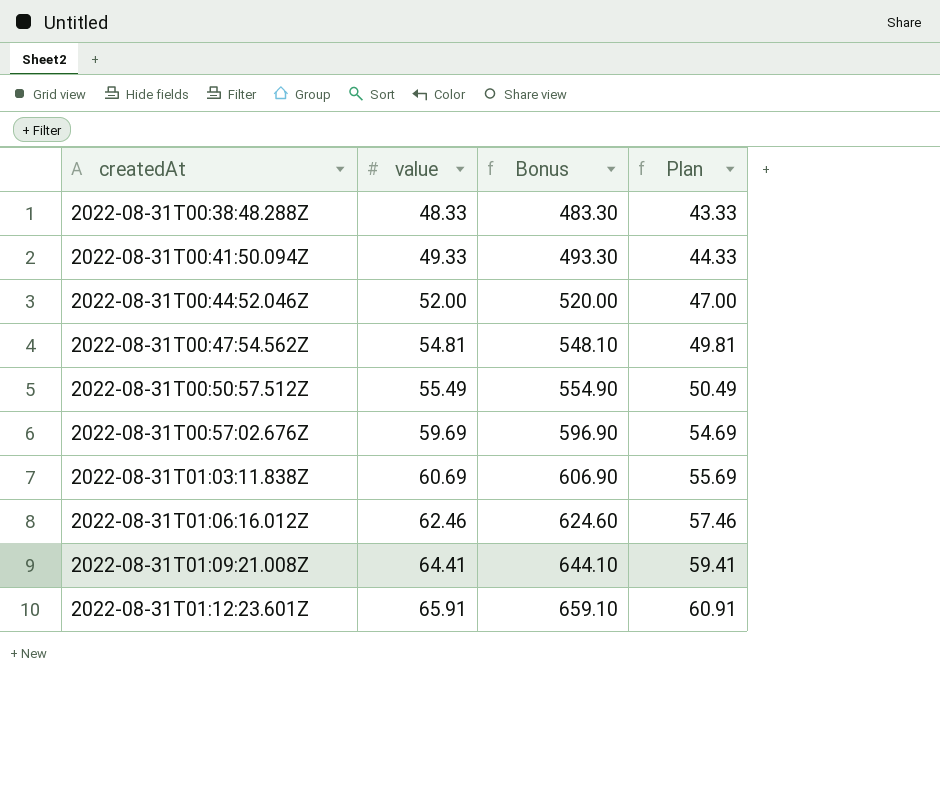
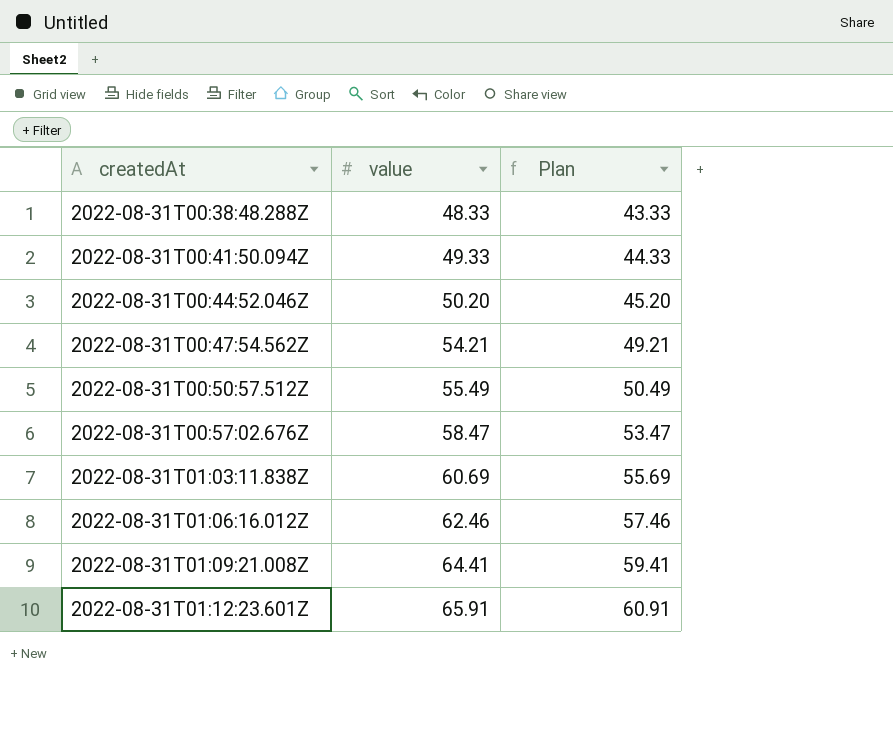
column Bonus | formula: [value] * 10 -> none
2022-08-31T00:44:52.046Z | value: 52.00 -> 50.20
2022-08-31T00:44:52.046Z | Plan: 47.00 -> 45.20
2022-08-31T00:47:54.562Z | value: 54.81 -> 54.21
2022-08-31T00:47:54.562Z | Plan: 49.81 -> 49.21
2022-08-31T00:57:02.676Z | value: 59.69 -> 58.47
2022-08-31T00:57:02.676Z | Plan: 54.69 -> 53.47

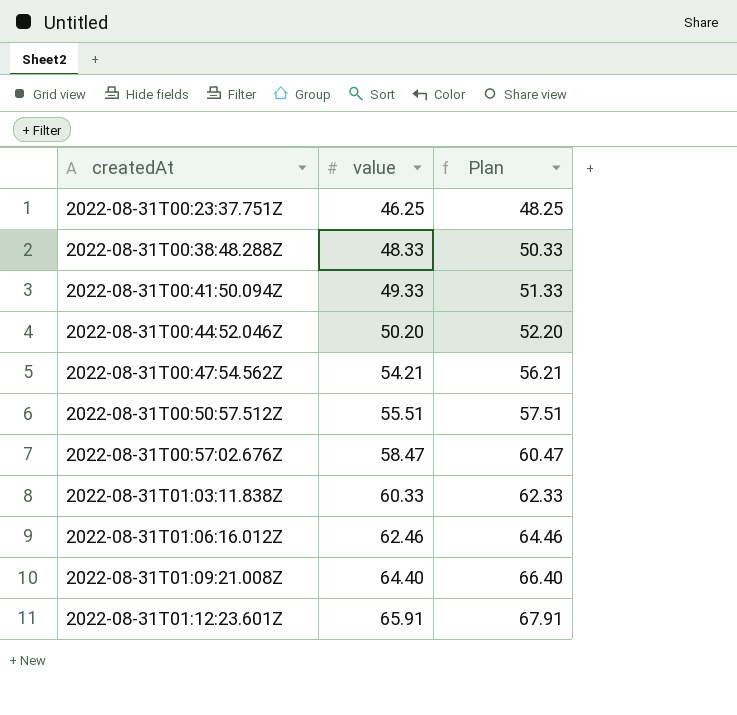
column Plan | formula: [value] - 5 -> [value] + 2
row 2022-08-31T00:23:37.751Z: none -> 46.25 | 48.25
2022-08-31T00:50:57.512Z | value: 55.49 -> 55.51
2022-08-31T01:03:11.838Z | value: 60.69 -> 60.33
2022-08-31T01:09:21.008Z | value: 64.41 -> 64.40

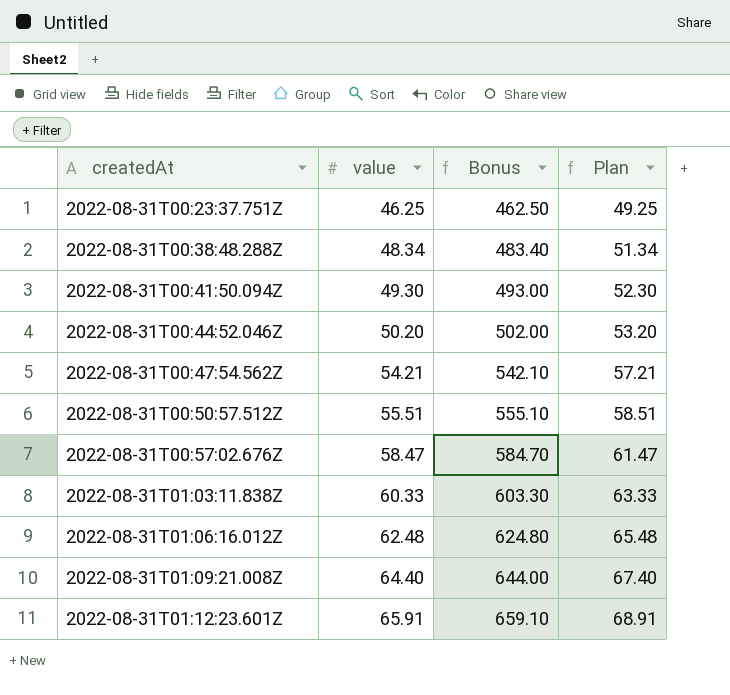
column Bonus | formula: none -> [value] * 10
column Plan | formula: [value] + 2 -> [value] + 3
2022-08-31T00:38:48.288Z | value: 48.33 -> 48.34
2022-08-31T00:41:50.094Z | value: 49.33 -> 49.30
2022-08-31T01:06:16.012Z | value: 62.46 -> 62.48

